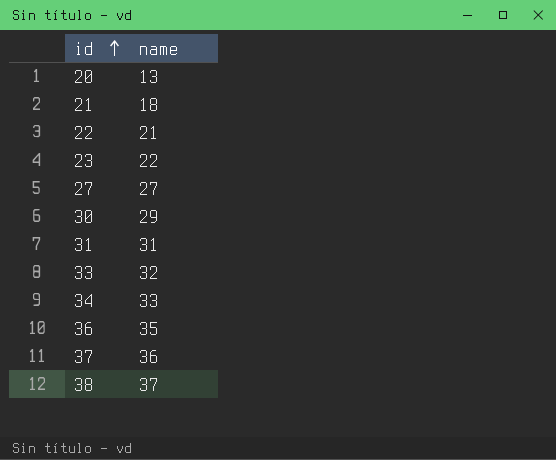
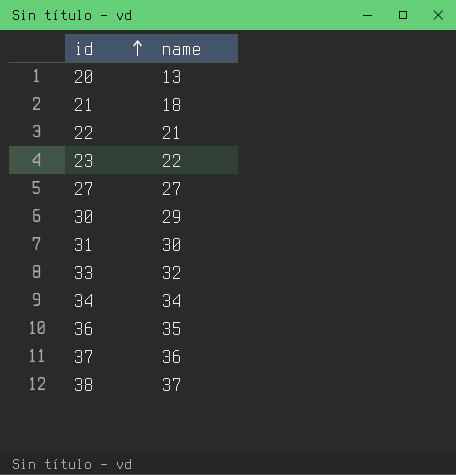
31 | name: 31 -> 30
34 | name: 33 -> 34

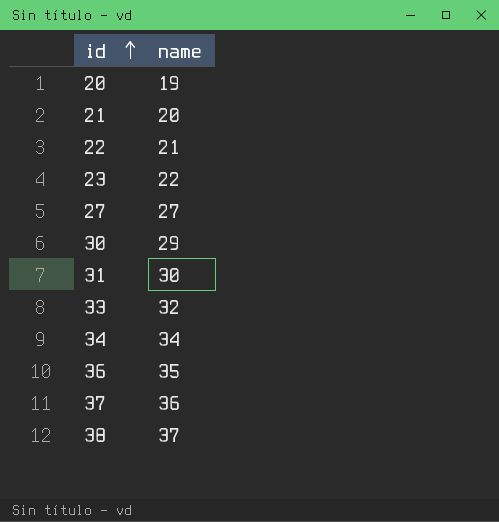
20 | name: 13 -> 19
21 | name: 18 -> 20

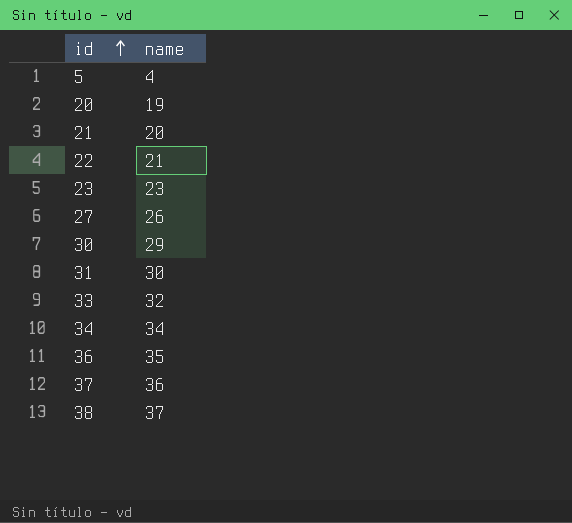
row 5: none -> 4
23 | name: 22 -> 23
27 | name: 27 -> 26

